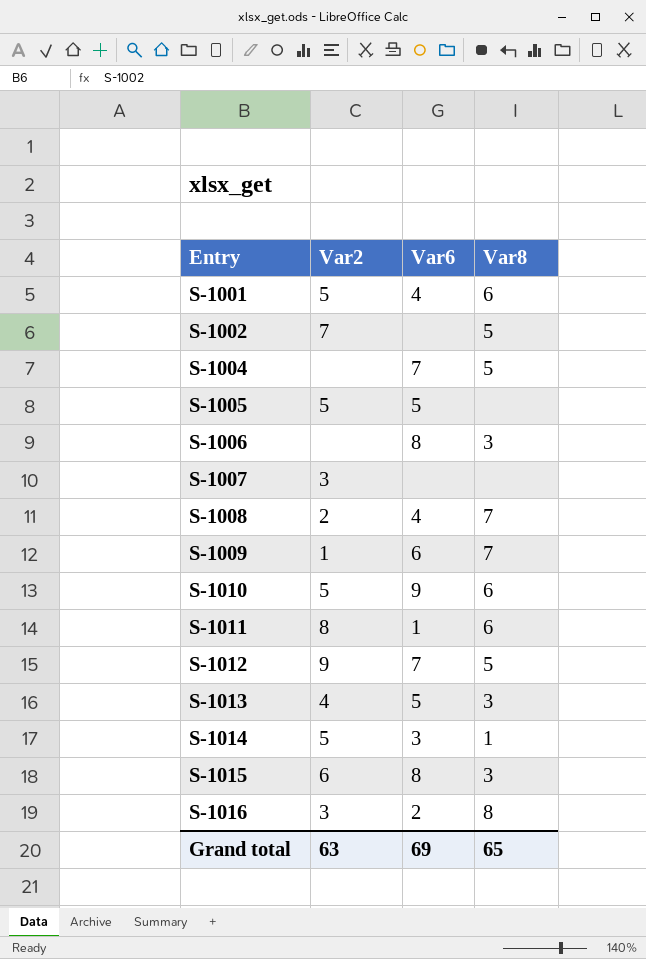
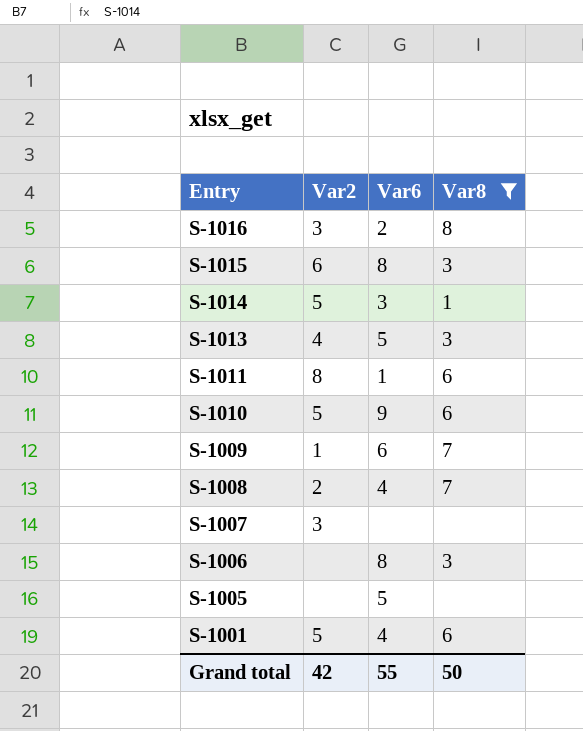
filter: none -> Var8 != 5
row order: Entry ascending -> Entry descending
S-1005 | Var2: 5 -> none
Grand total | Var2: 63 -> 42
Grand total | Var6: 69 -> 55
Grand total | Var8: 65 -> 50

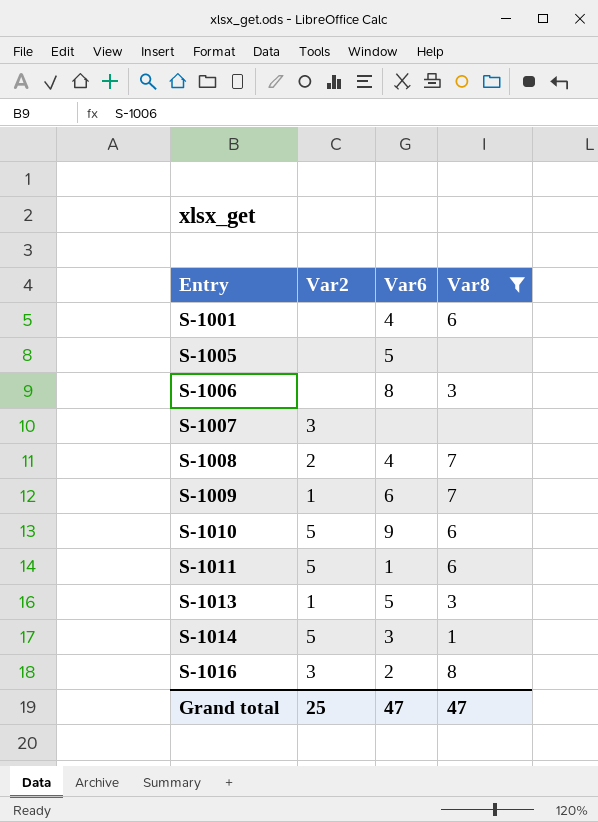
row order: Entry descending -> Entry ascending
row S-1015: 6 | 8 | 3 -> none
S-1001 | Var2: 5 -> none
S-1011 | Var2: 8 -> 5
S-1013 | Var2: 4 -> 1
Grand total | Var2: 42 -> 25
Grand total | Var6: 55 -> 47
Grand total | Var8: 50 -> 47

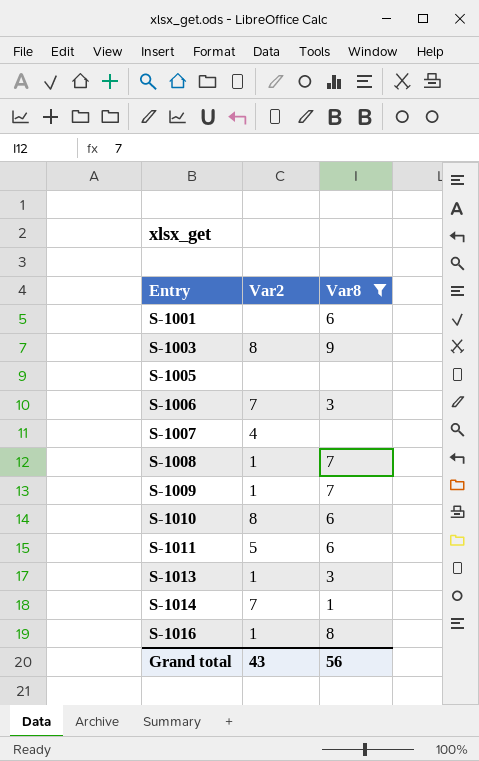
column Var6 | position: 3 -> none
row S-1003: none -> 8 | 9
S-1006 | Var2: none -> 7
S-1007 | Var2: 3 -> 4
S-1008 | Var2: 2 -> 1
S-1010 | Var2: 5 -> 8
S-1014 | Var2: 5 -> 7
S-1016 | Var2: 3 -> 1
Grand total | Var2: 25 -> 43
Grand total | Var8: 47 -> 56

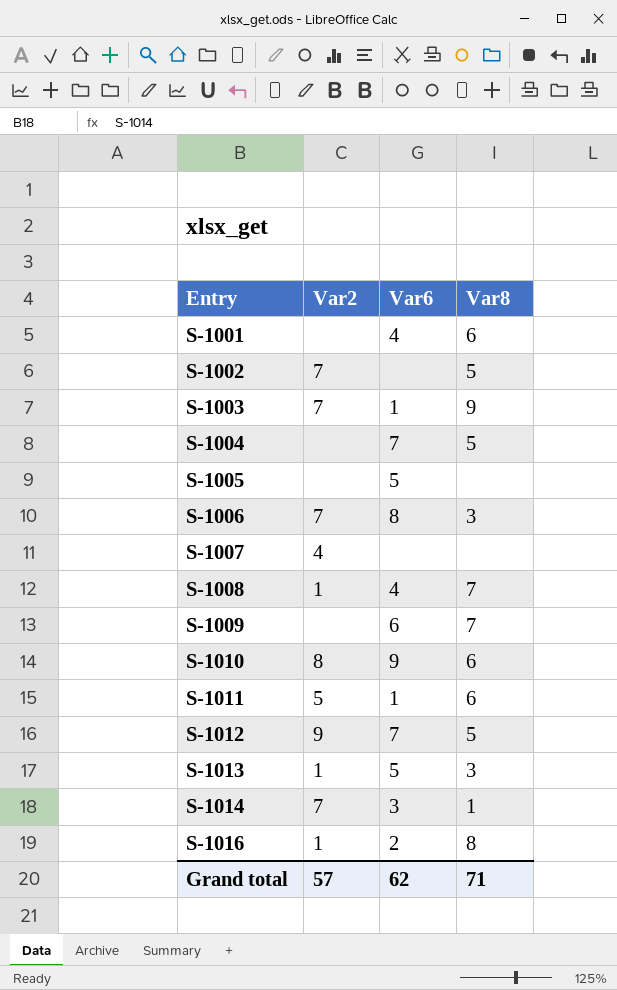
filter: Var8 != 5 -> none
column Var6 | position: none -> 3
S-1003 | Var2: 8 -> 7
S-1009 | Var2: 1 -> none
Grand total | Var2: 43 -> 57
Grand total | Var8: 56 -> 71

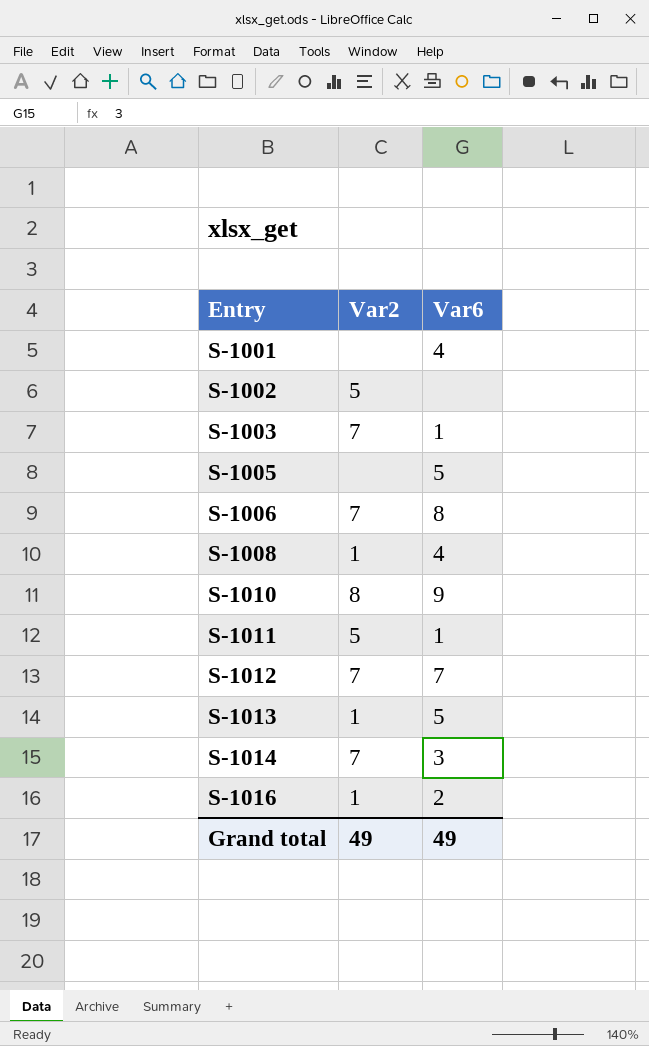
column Var8 | position: 4 -> none
row S-1004: none | 7 | 5 -> none
row S-1007: 4 | none | none -> none
row S-1009: none | 6 | 7 -> none
S-1002 | Var2: 7 -> 5
S-1012 | Var2: 9 -> 7
Grand total | Var2: 57 -> 49
Grand total | Var6: 62 -> 49

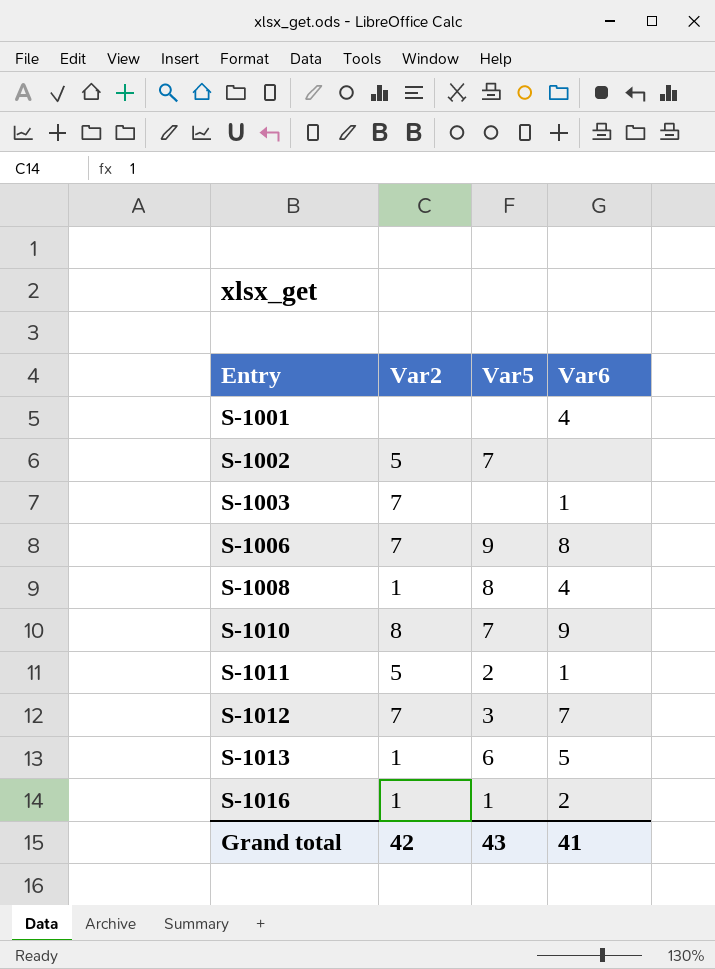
column Var5 | position: none -> 3
row S-1005: none | 5 -> none
row S-1014: 7 | 3 -> none
Grand total | Var2: 49 -> 42
Grand total | Var6: 49 -> 41

